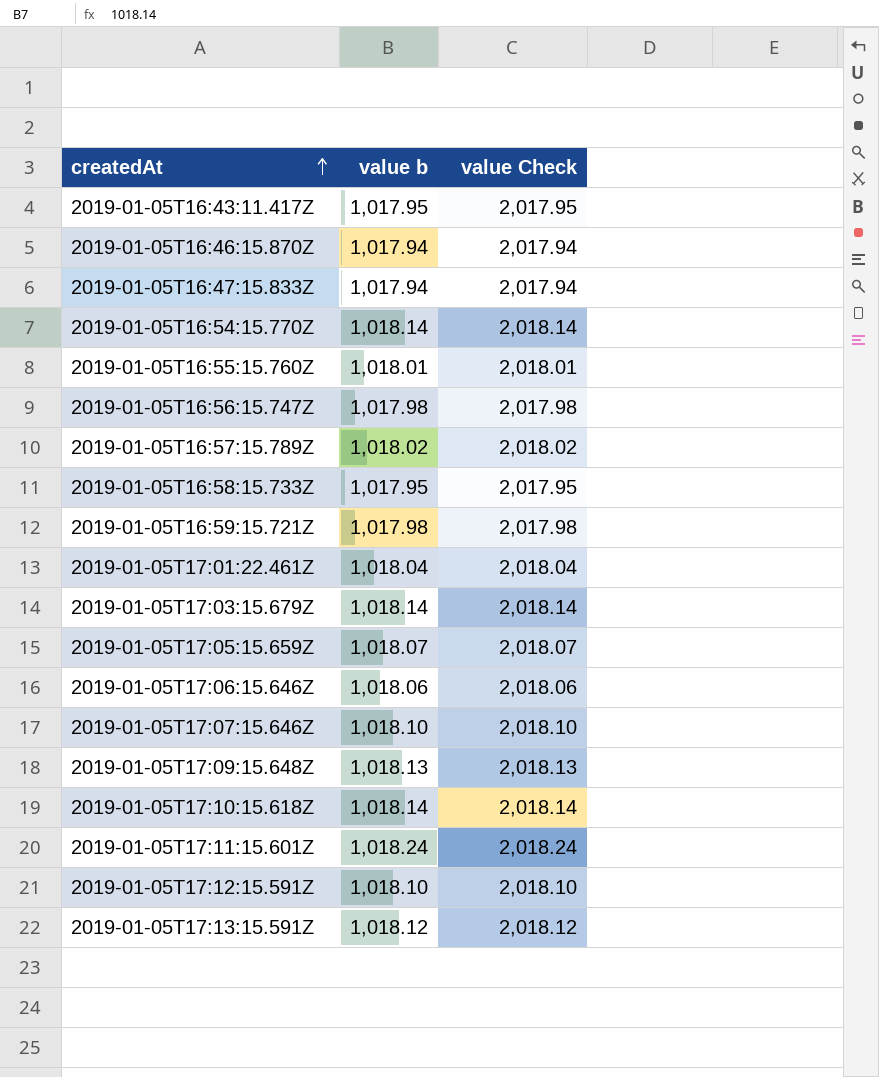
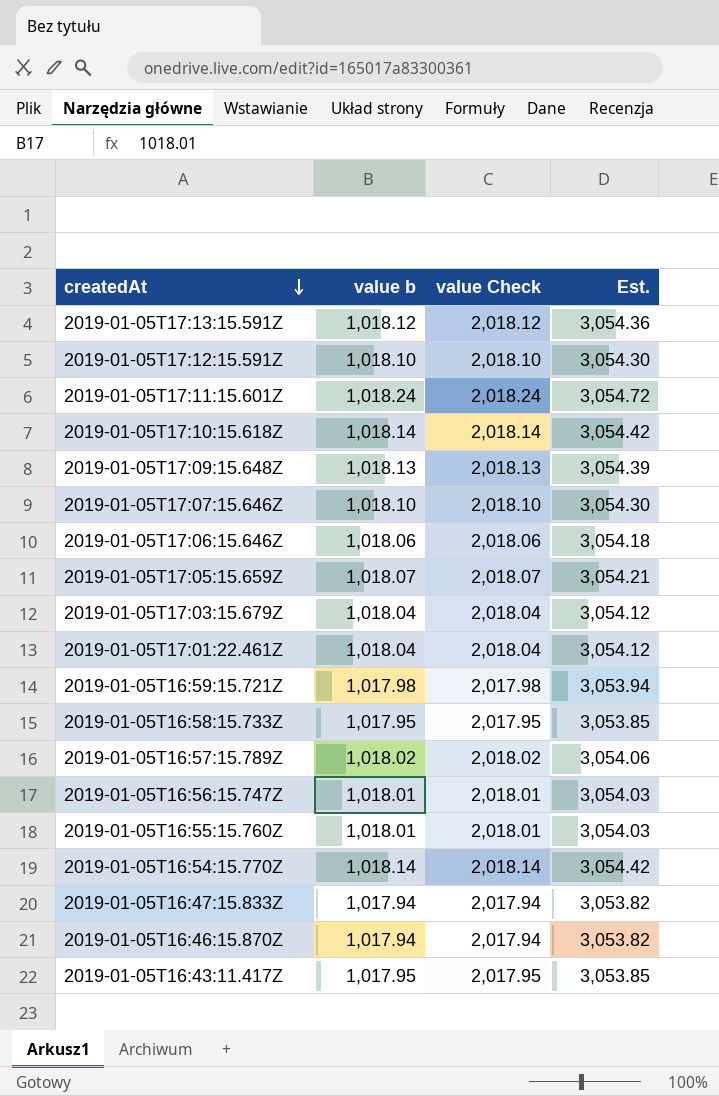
row order: createdAt ascending -> createdAt descending
column Est. | formula: none -> [value b] * 3
2019-01-05T17:03:15.679Z | value b: 1,018.14 -> 1,018.04
2019-01-05T17:03:15.679Z | value Check: 2,018.14 -> 2,018.04
2019-01-05T16:56:15.747Z | value b: 1,017.98 -> 1,018.01
2019-01-05T16:56:15.747Z | value Check: 2,017.98 -> 2,018.01

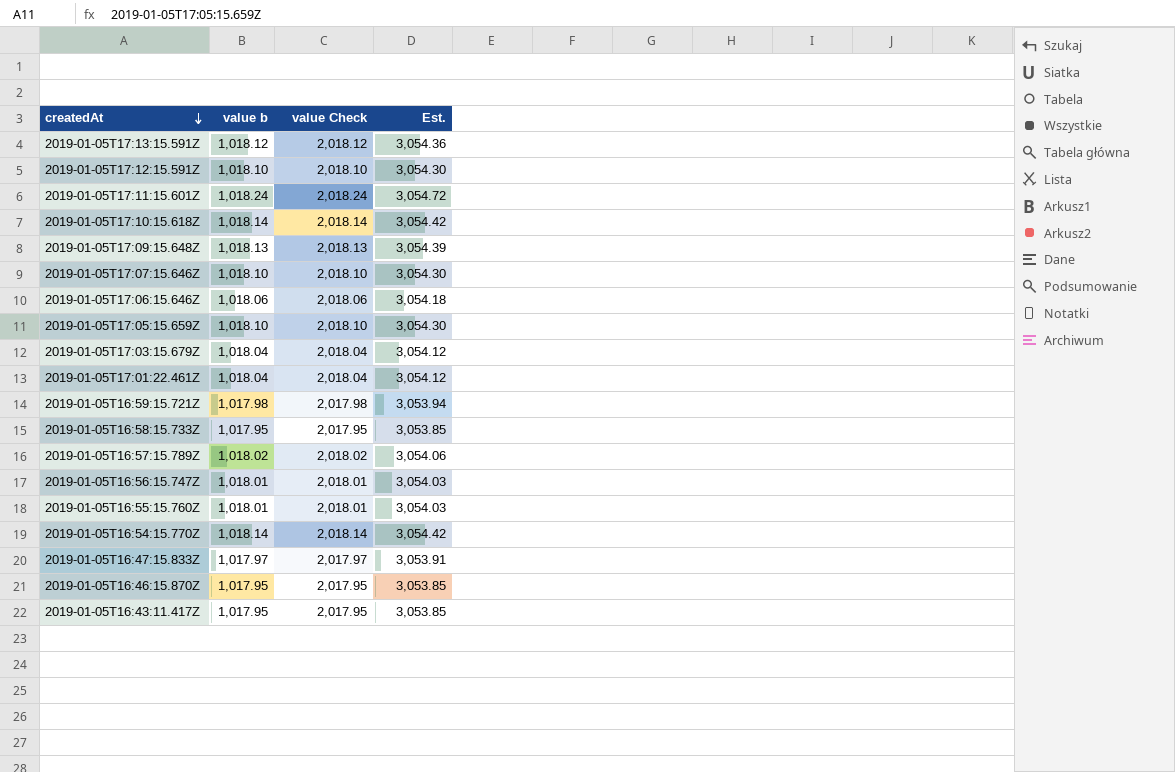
2019-01-05T17:05:15.659Z | value b: 1,018.07 -> 1,018.10
2019-01-05T17:05:15.659Z | value Check: 2,018.07 -> 2,018.10
2019-01-05T17:05:15.659Z | Est.: 3,054.21 -> 3,054.30
2019-01-05T16:47:15.833Z | value b: 1,017.94 -> 1,017.97
2019-01-05T16:47:15.833Z | value Check: 2,017.94 -> 2,017.97
2019-01-05T16:47:15.833Z | Est.: 3,053.82 -> 3,053.91
2019-01-05T16:46:15.870Z | value b: 1,017.94 -> 1,017.95
2019-01-05T16:46:15.870Z | value Check: 2,017.94 -> 2,017.95
2019-01-05T16:46:15.870Z | Est.: 3,053.82 -> 3,053.85

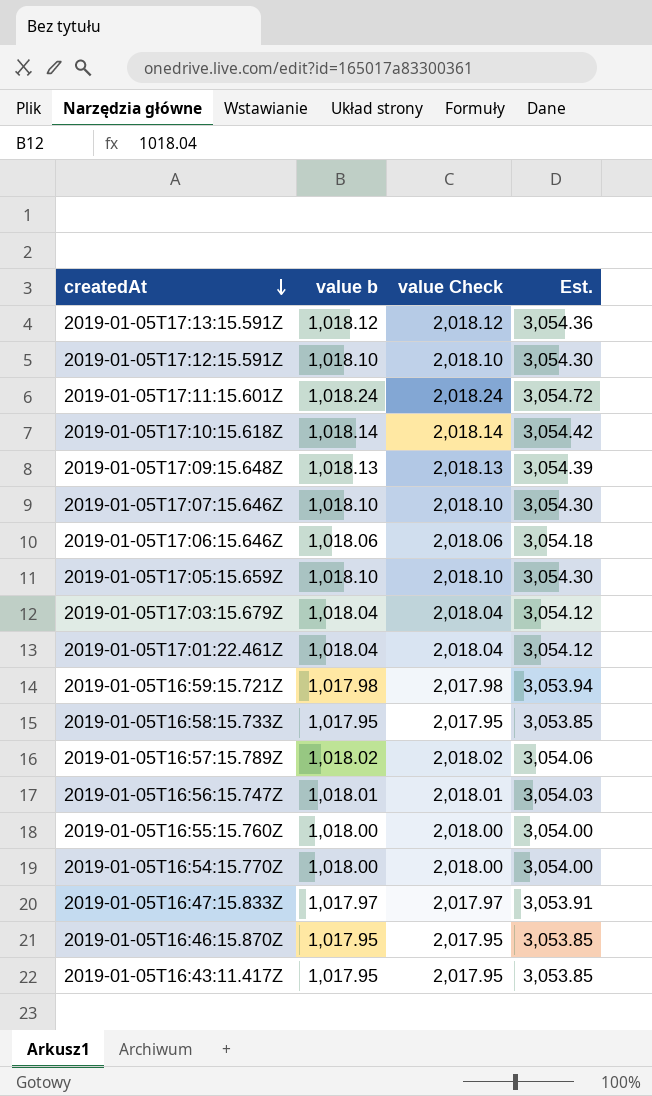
2019-01-05T16:55:15.760Z | value b: 1,018.01 -> 1,018.00
2019-01-05T16:55:15.760Z | value Check: 2,018.01 -> 2,018.00
2019-01-05T16:55:15.760Z | Est.: 3,054.03 -> 3,054.00
2019-01-05T16:54:15.770Z | value b: 1,018.14 -> 1,018.00
2019-01-05T16:54:15.770Z | value Check: 2,018.14 -> 2,018.00
2019-01-05T16:54:15.770Z | Est.: 3,054.42 -> 3,054.00

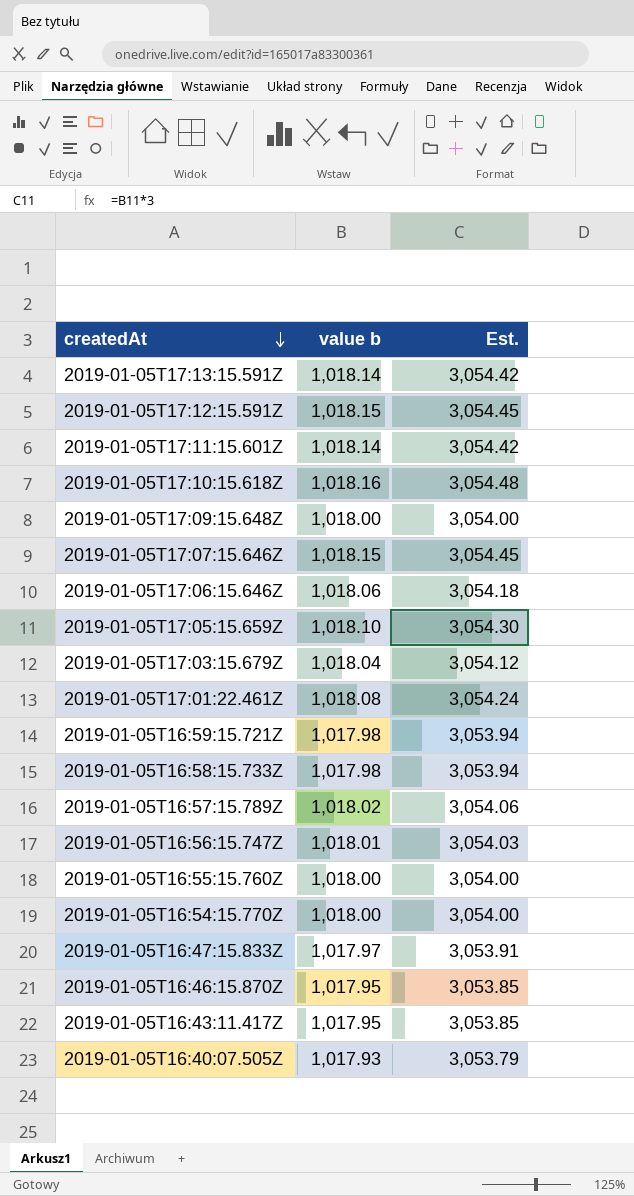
column value Check | formula: [value b] + 1000 -> none
2019-01-05T17:13:15.591Z | value b: 1,018.12 -> 1,018.14
2019-01-05T17:13:15.591Z | Est.: 3,054.36 -> 3,054.42
2019-01-05T17:12:15.591Z | value b: 1,018.10 -> 1,018.15
2019-01-05T17:12:15.591Z | Est.: 3,054.30 -> 3,054.45
2019-01-05T17:11:15.601Z | value b: 1,018.24 -> 1,018.14
2019-01-05T17:11:15.601Z | Est.: 3,054.72 -> 3,054.42
2019-01-05T17:10:15.618Z | value b: 1,018.14 -> 1,018.16
2019-01-05T17:10:15.618Z | Est.: 3,054.42 -> 3,054.48
2019-01-05T17:09:15.648Z | value b: 1,018.13 -> 1,018.00
2019-01-05T17:09:15.648Z | Est.: 3,054.39 -> 3,054.00
2019-01-05T17:07:15.646Z | value b: 1,018.10 -> 1,018.15
2019-01-05T17:07:15.646Z | Est.: 3,054.30 -> 3,054.45
2019-01-05T17:01:22.461Z | value b: 1,018.04 -> 1,018.08
2019-01-05T17:01:22.461Z | Est.: 3,054.12 -> 3,054.24
2019-01-05T16:58:15.733Z | value b: 1,017.95 -> 1,017.98
2019-01-05T16:58:15.733Z | Est.: 3,053.85 -> 3,053.94
row 2019-01-05T16:40:07.505Z: none -> 1,017.93 | 3,053.79

